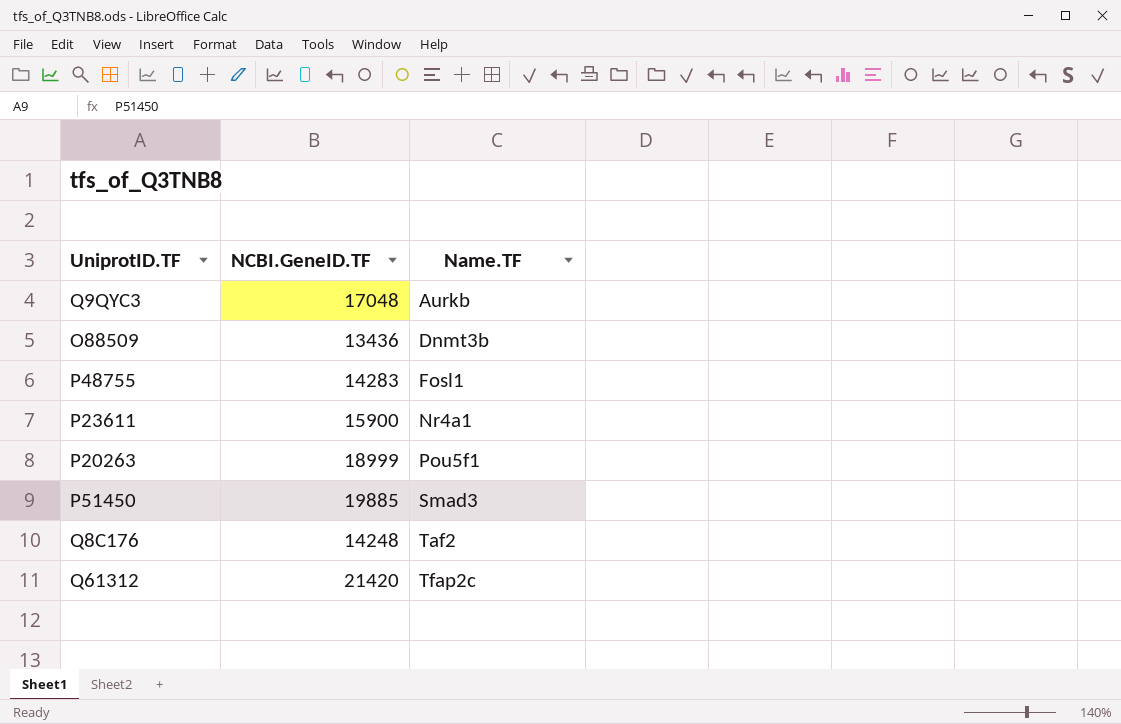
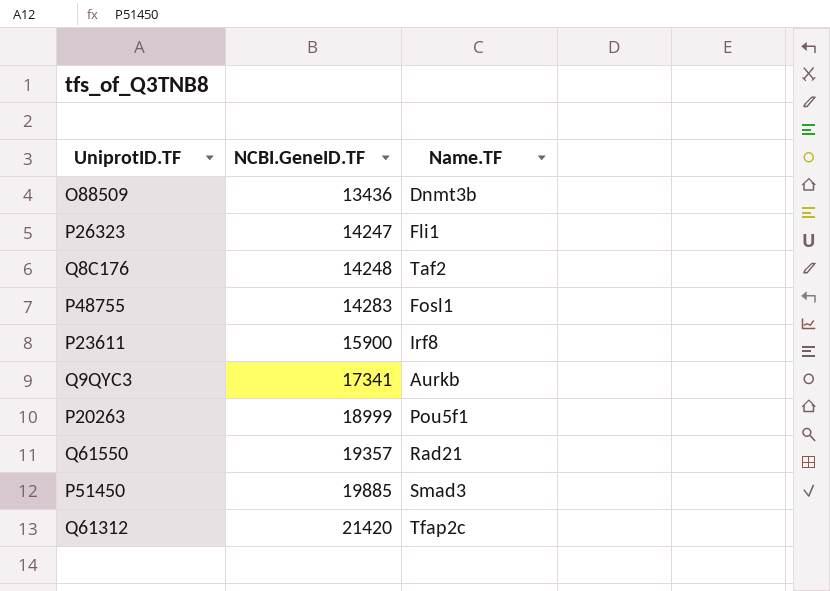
row order: Name.TF ascending -> NCBI.GeneID.TF ascending
row P26323: none -> 14247 | Fli1
P23611 | Name.TF: Nr4a1 -> Irf8
Q9QYC3 | NCBI.GeneID.TF: 17048 -> 17341
row Q61550: none -> 19357 | Rad21

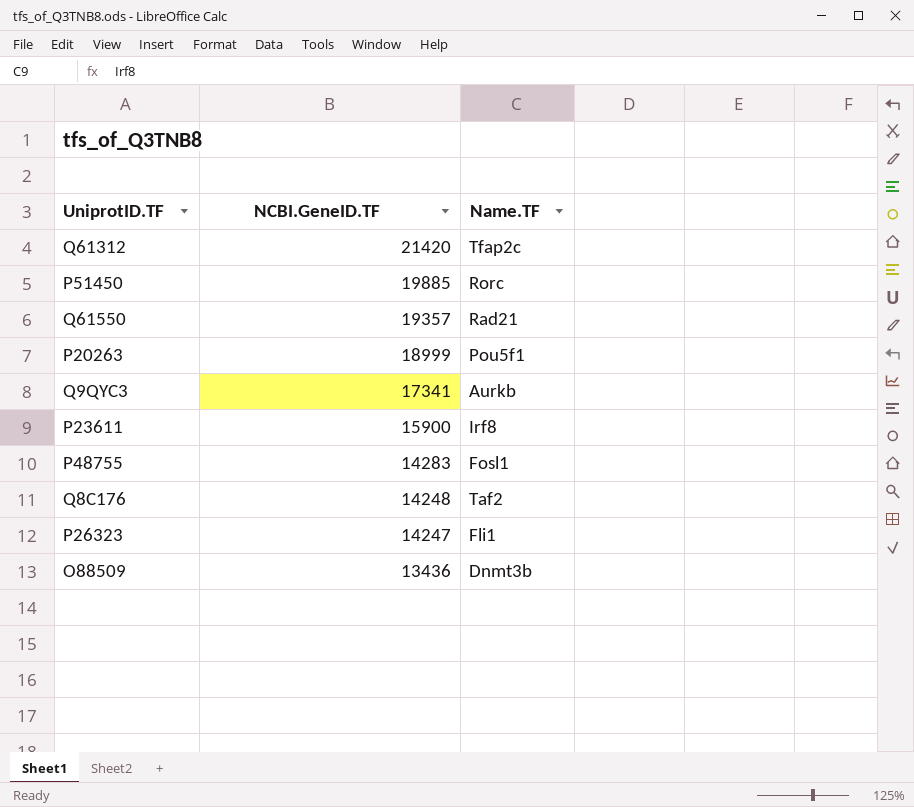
row order: NCBI.GeneID.TF ascending -> NCBI.GeneID.TF descending
P51450 | Name.TF: Smad3 -> Rorc

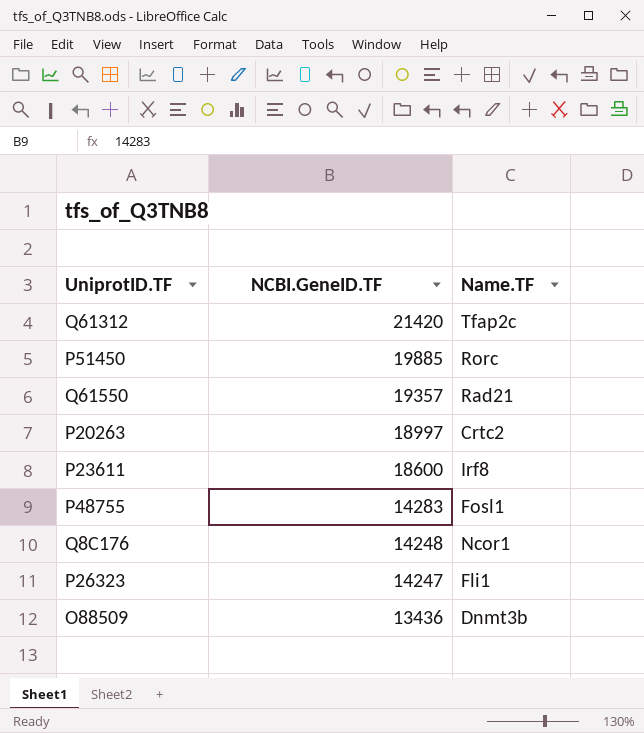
row Q9QYC3: 17341 | Aurkb -> none
P20263 | NCBI.GeneID.TF: 18999 -> 18997
P20263 | Name.TF: Pou5f1 -> Crtc2
P23611 | NCBI.GeneID.TF: 15900 -> 18600
Q8C176 | Name.TF: Taf2 -> Ncor1

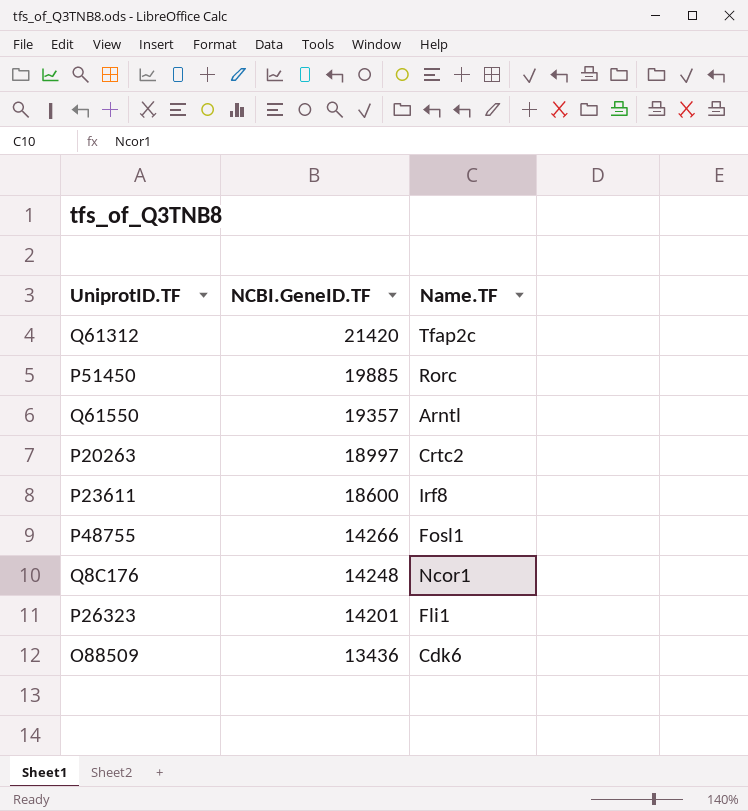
Q61550 | Name.TF: Rad21 -> Arntl
P48755 | NCBI.GeneID.TF: 14283 -> 14266
P26323 | NCBI.GeneID.TF: 14247 -> 14201
O88509 | Name.TF: Dnmt3b -> Cdk6

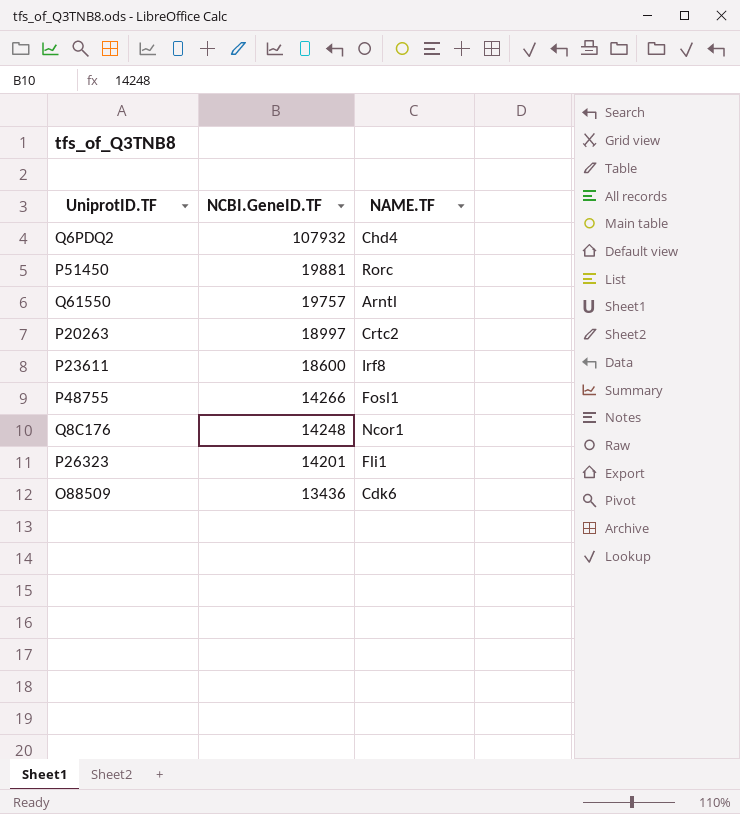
column name: Name.TF -> NAME.TF
row Q61312: 21420 | Tfap2c -> none
row Q6PDQ2: none -> 107932 | Chd4
P51450 | NCBI.GeneID.TF: 19885 -> 19881
Q61550 | NCBI.GeneID.TF: 19357 -> 19757

